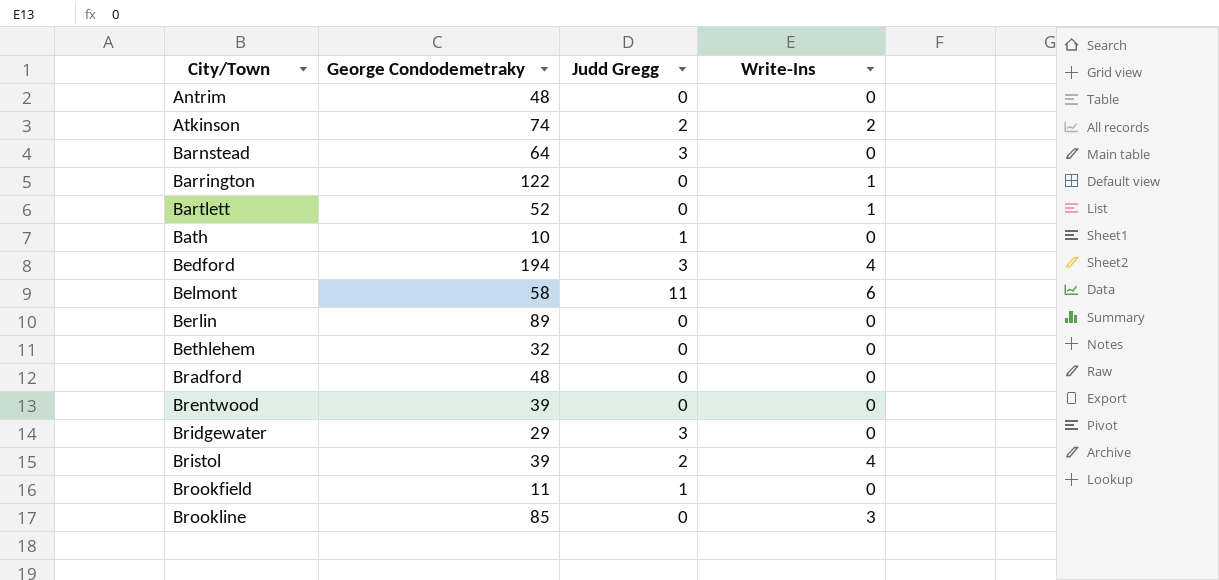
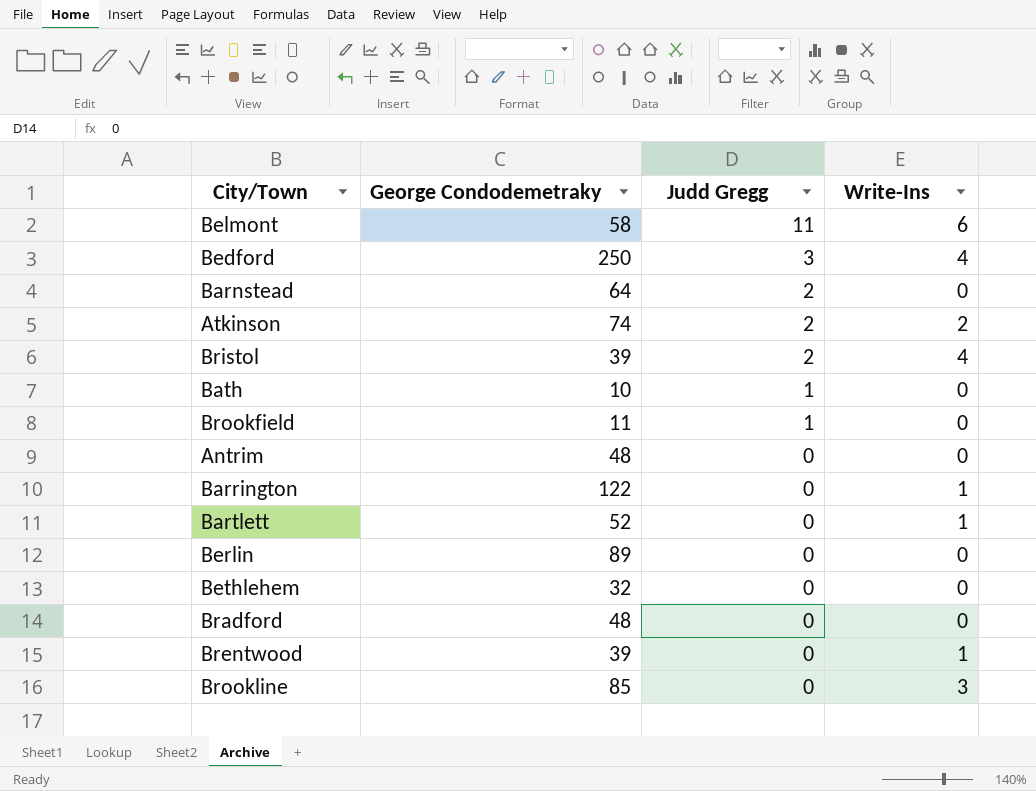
row order: City/Town ascending -> Judd Gregg descending
row Bridgewater: 29 | 3 | 0 -> none
Bedford | George Condodemetraky: 194 -> 250
Barnstead | Judd Gregg: 3 -> 2
Brentwood | Write-Ins: 0 -> 1

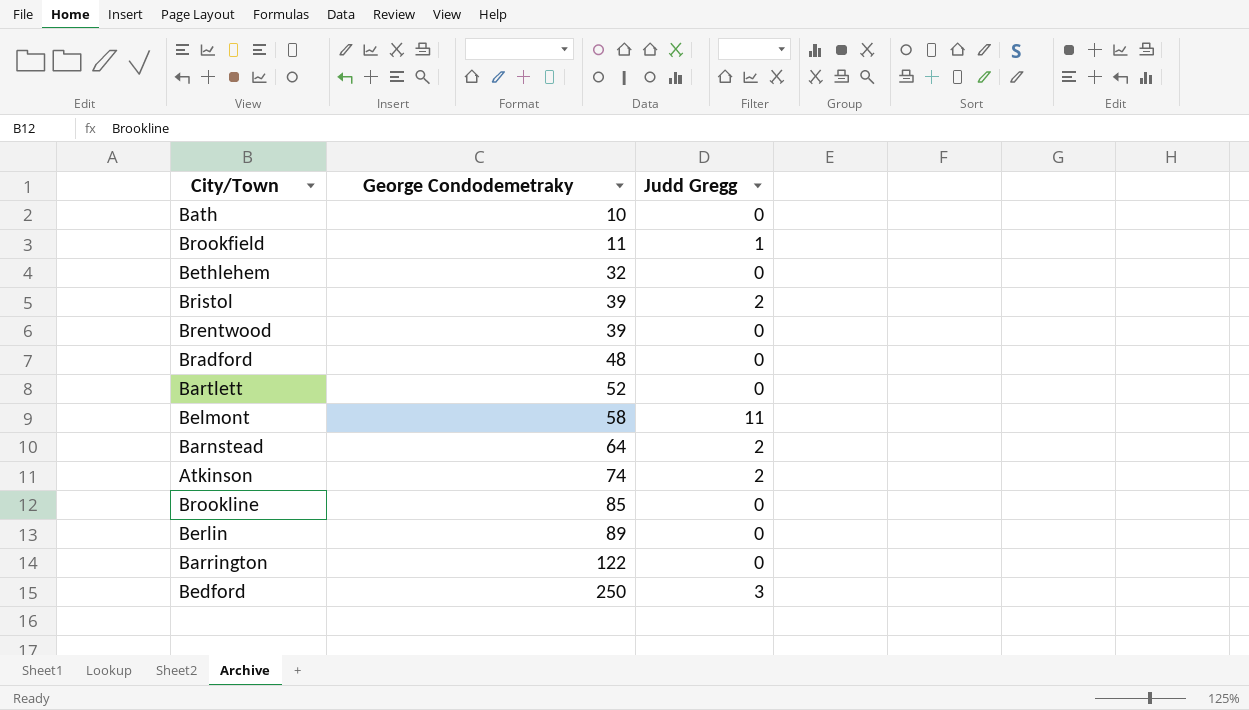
row order: Judd Gregg descending -> George Condodemetraky ascending
column Write-Ins | position: 4 -> none
row Antrim: 48 | 0 | 0 -> none
Bath | Judd Gregg: 1 -> 0

